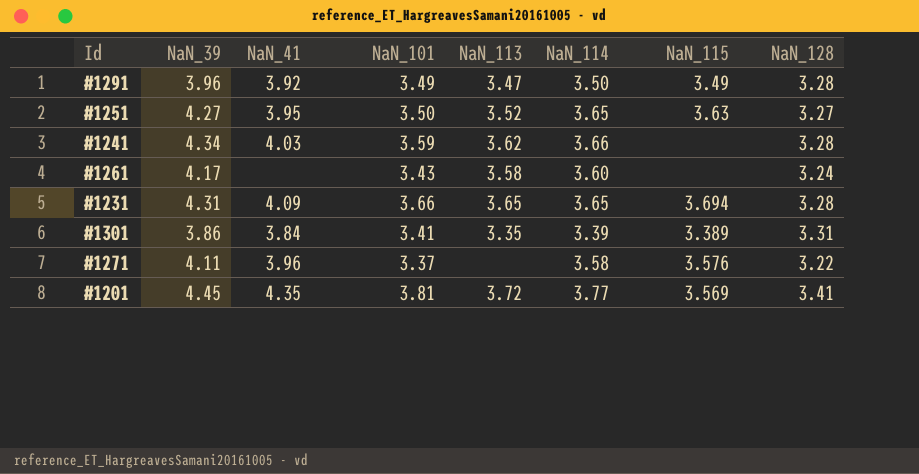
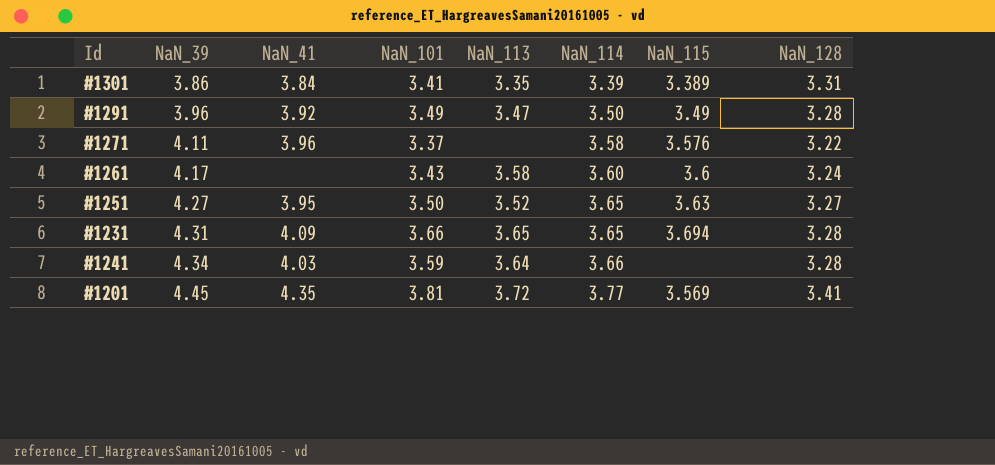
row order: none -> NaN_39 ascending
#1261 | NaN_115: none -> 3.6
#1241 | NaN_113: 3.62 -> 3.64

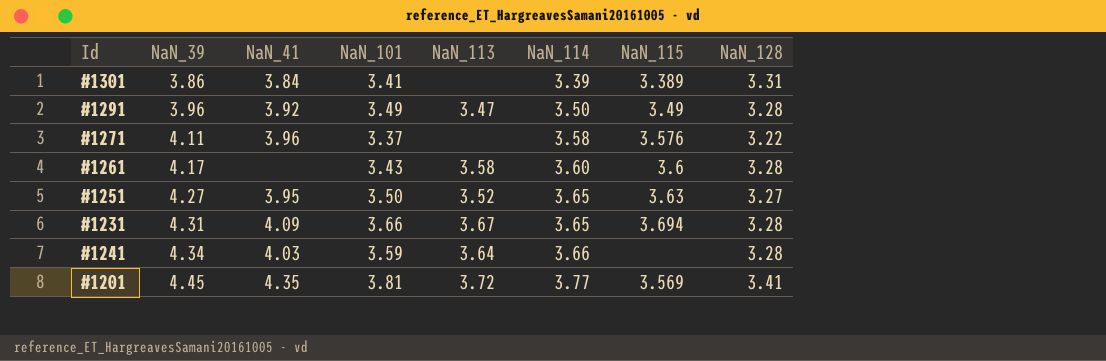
#1301 | NaN_113: 3.35 -> none
#1261 | NaN_128: 3.24 -> 3.28
#1231 | NaN_113: 3.65 -> 3.67

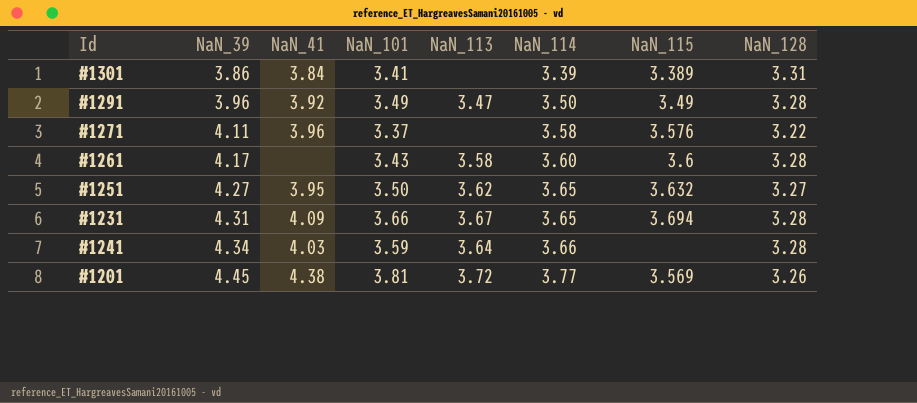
#1251 | NaN_113: 3.52 -> 3.62
#1251 | NaN_115: 3.63 -> 3.632
#1201 | NaN_41: 4.35 -> 4.38
#1201 | NaN_128: 3.41 -> 3.26

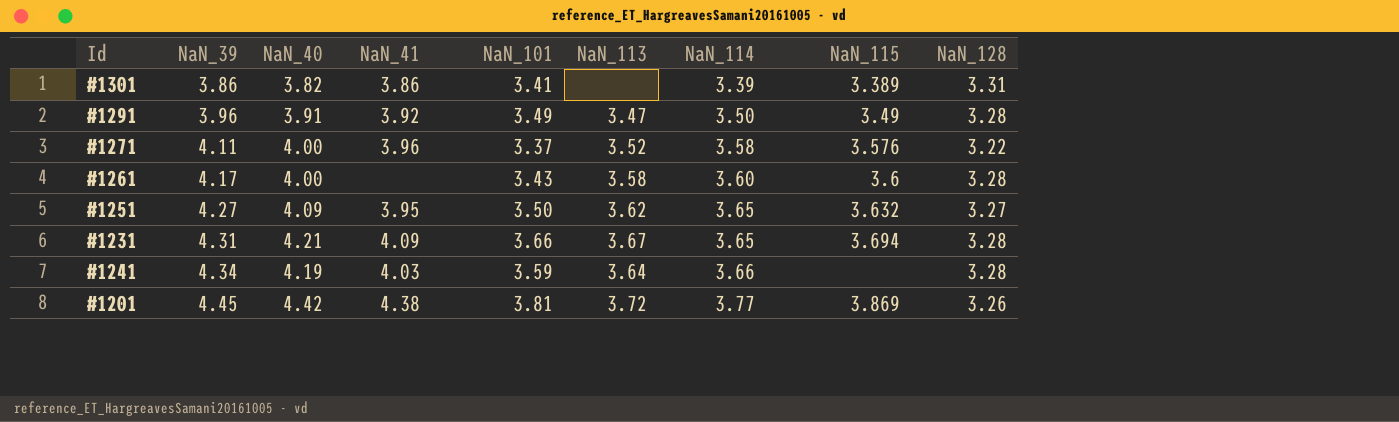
column NaN_40 | position: none -> 3
#1301 | NaN_41: 3.84 -> 3.86
#1271 | NaN_113: none -> 3.52
#1201 | NaN_115: 3.569 -> 3.869

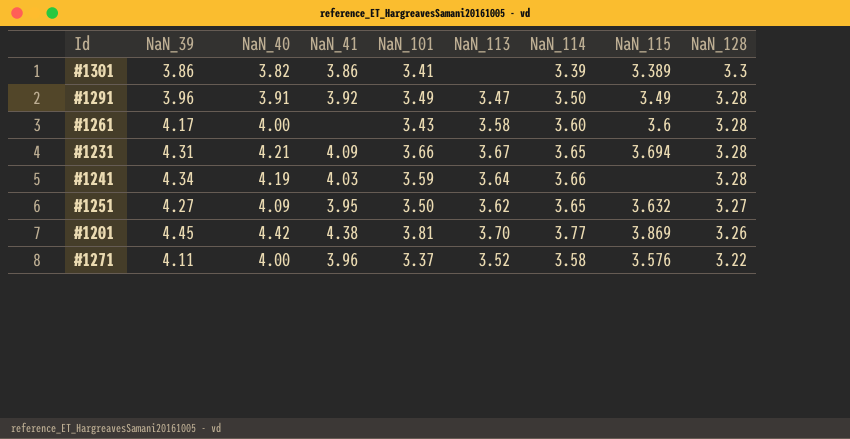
row order: NaN_39 ascending -> NaN_128 descending
#1301 | NaN_128: 3.31 -> 3.3
#1201 | NaN_113: 3.72 -> 3.70

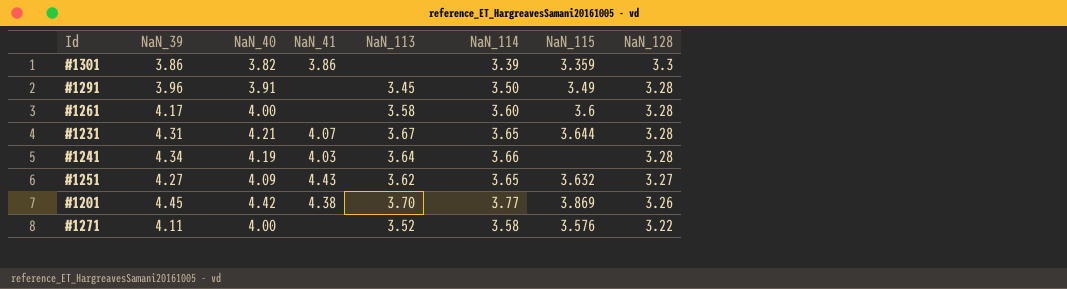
column NaN_101 | position: 5 -> none
#1301 | NaN_115: 3.389 -> 3.359
#1291 | NaN_41: 3.92 -> none
#1291 | NaN_113: 3.47 -> 3.45
#1231 | NaN_41: 4.09 -> 4.07
#1231 | NaN_115: 3.694 -> 3.644
#1251 | NaN_41: 3.95 -> 4.43
#1271 | NaN_41: 3.96 -> none

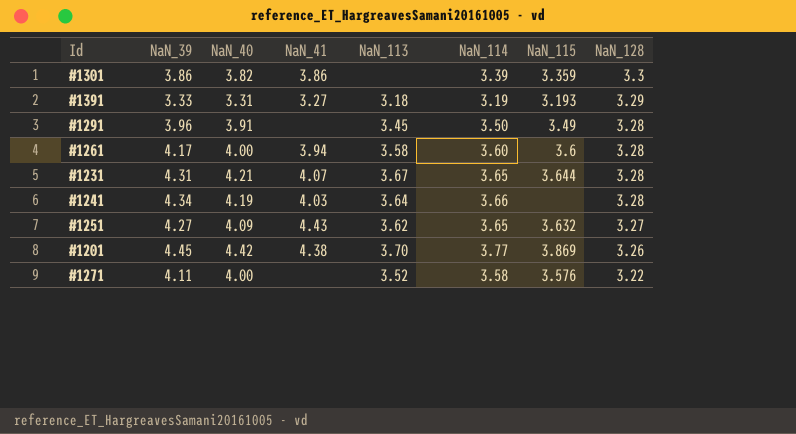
row #1391: none -> 3.33 | 3.31 | 3.27 | 3.18 | 3.19 | 3.193 | 3.29
#1261 | NaN_41: none -> 3.94

